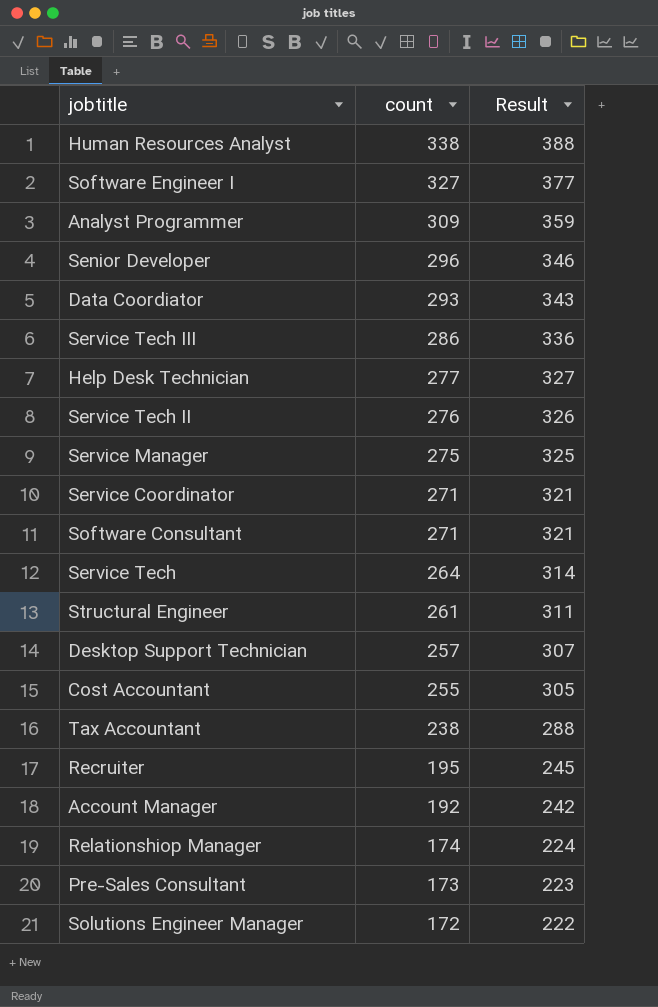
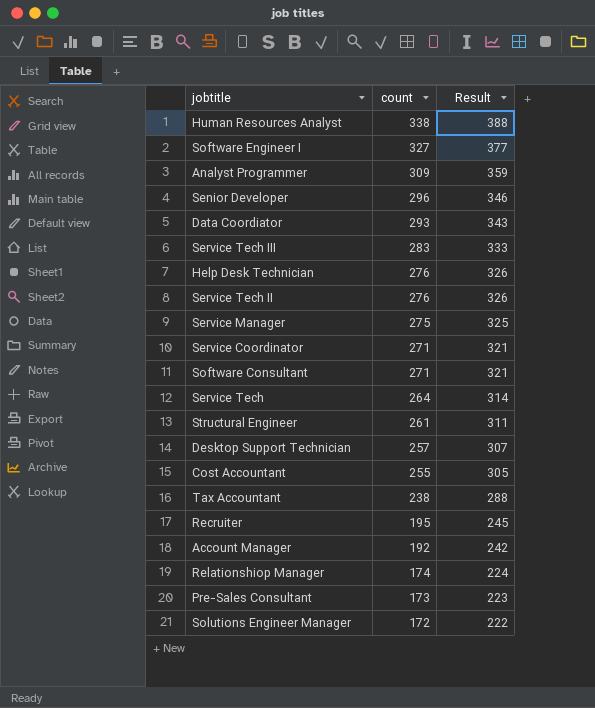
Service Tech III | count: 286 -> 283
Service Tech III | Result: 336 -> 333
Help Desk Technician | count: 277 -> 276
Help Desk Technician | Result: 327 -> 326

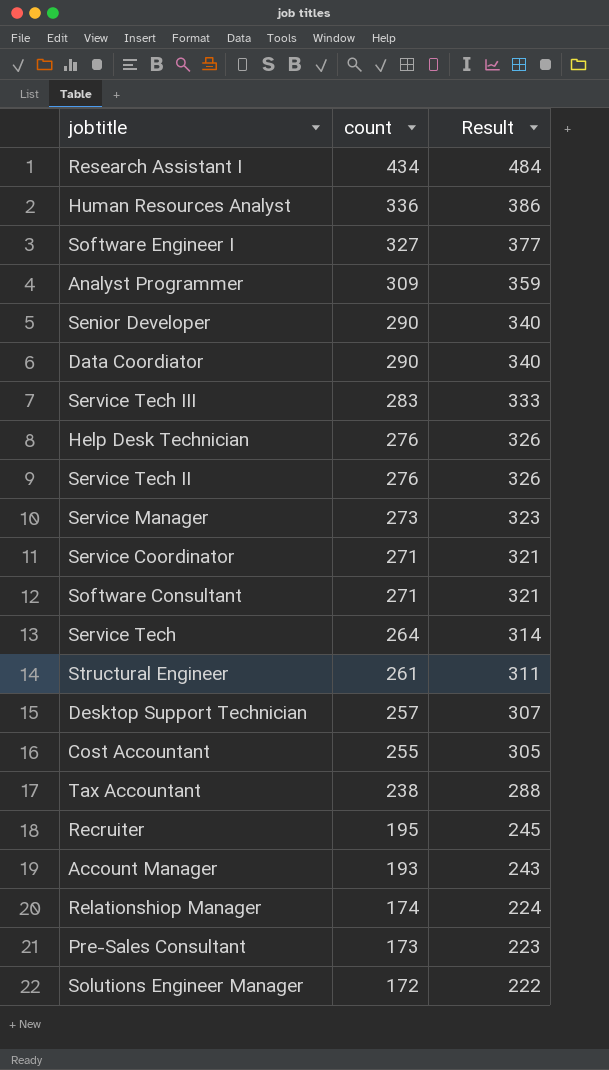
row Research Assistant I: none -> 434 | 484
Human Resources Analyst | count: 338 -> 336
Human Resources Analyst | Result: 388 -> 386
Senior Developer | count: 296 -> 290
Senior Developer | Result: 346 -> 340
Data Coordiator | count: 293 -> 290
Data Coordiator | Result: 343 -> 340
Service Manager | count: 275 -> 273
Service Manager | Result: 325 -> 323
Account Manager | count: 192 -> 193
Account Manager | Result: 242 -> 243

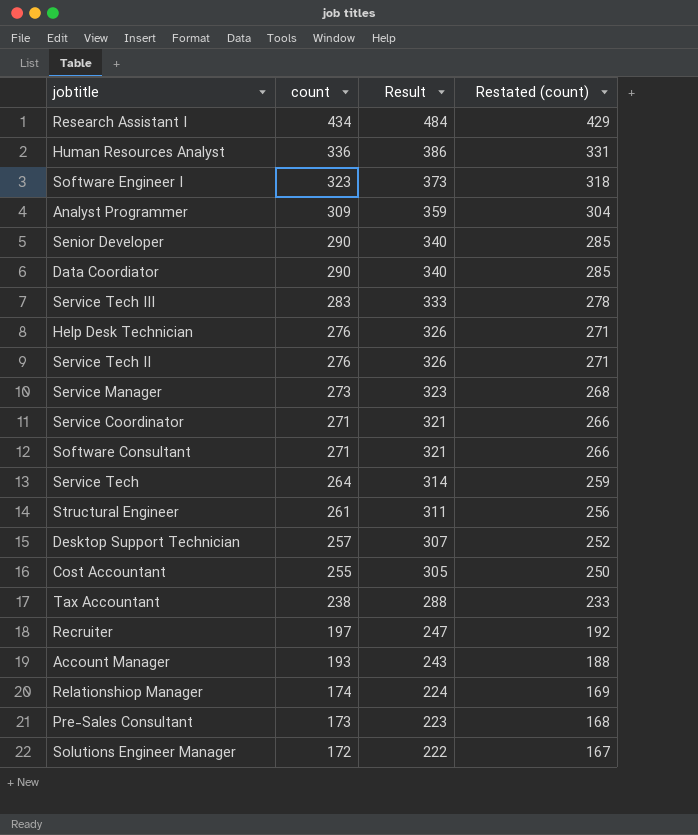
column Restated (count) | formula: none -> [count] - 5
Software Engineer I | count: 327 -> 323
Software Engineer I | Result: 377 -> 373
Recruiter | count: 195 -> 197
Recruiter | Result: 245 -> 247

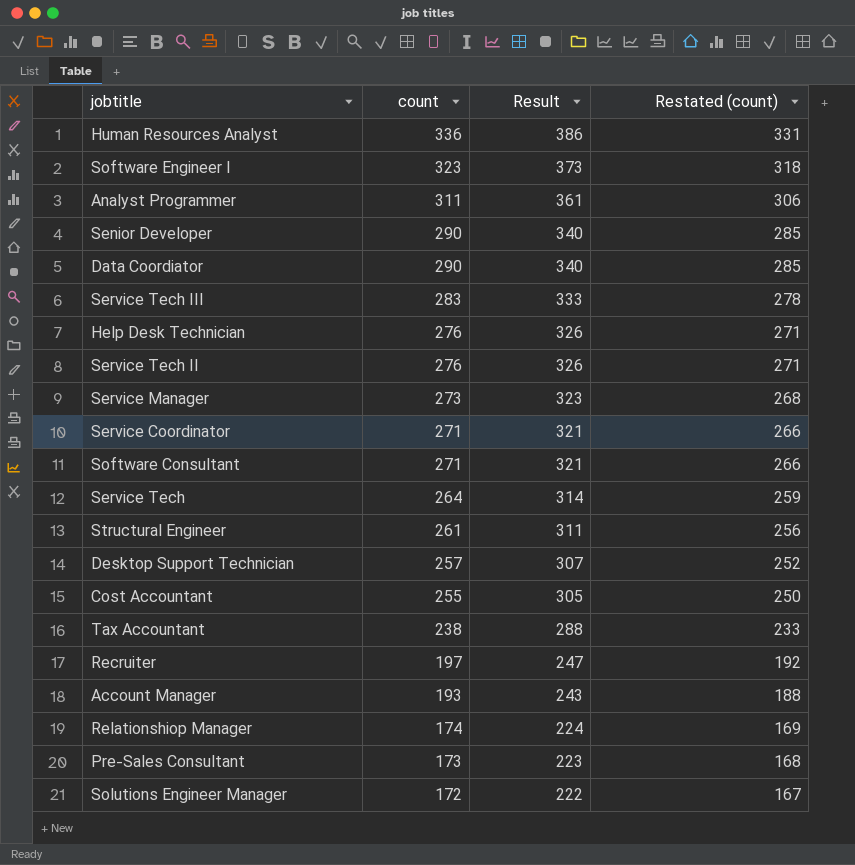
row Research Assistant I: 434 | 484 | 429 -> none
Analyst Programmer | count: 309 -> 311
Analyst Programmer | Result: 359 -> 361
Analyst Programmer | Restated (count): 304 -> 306

